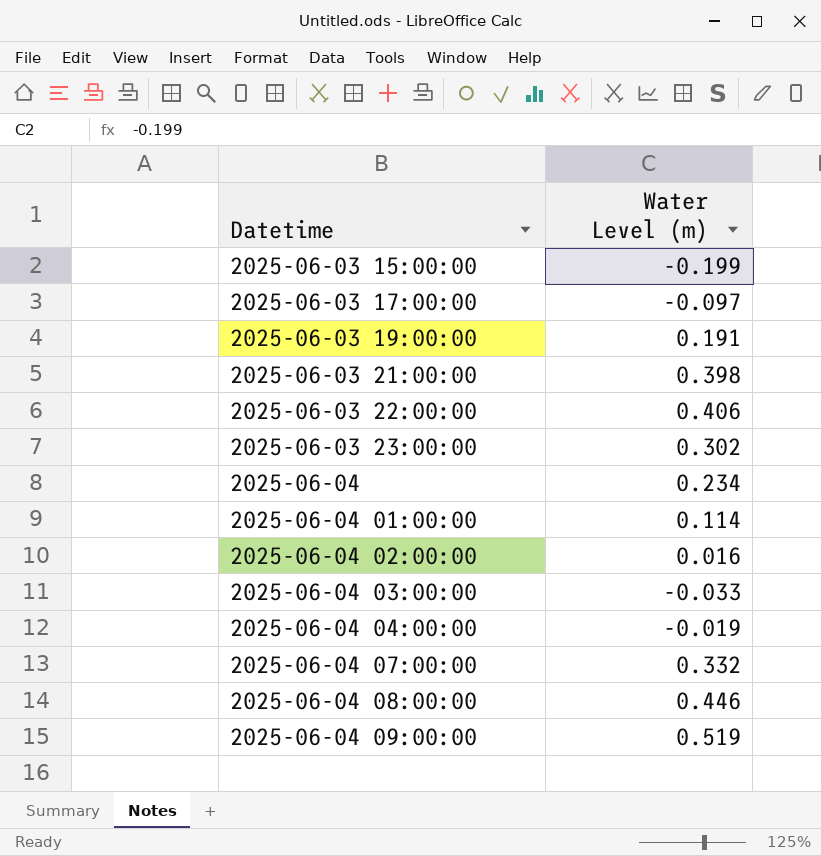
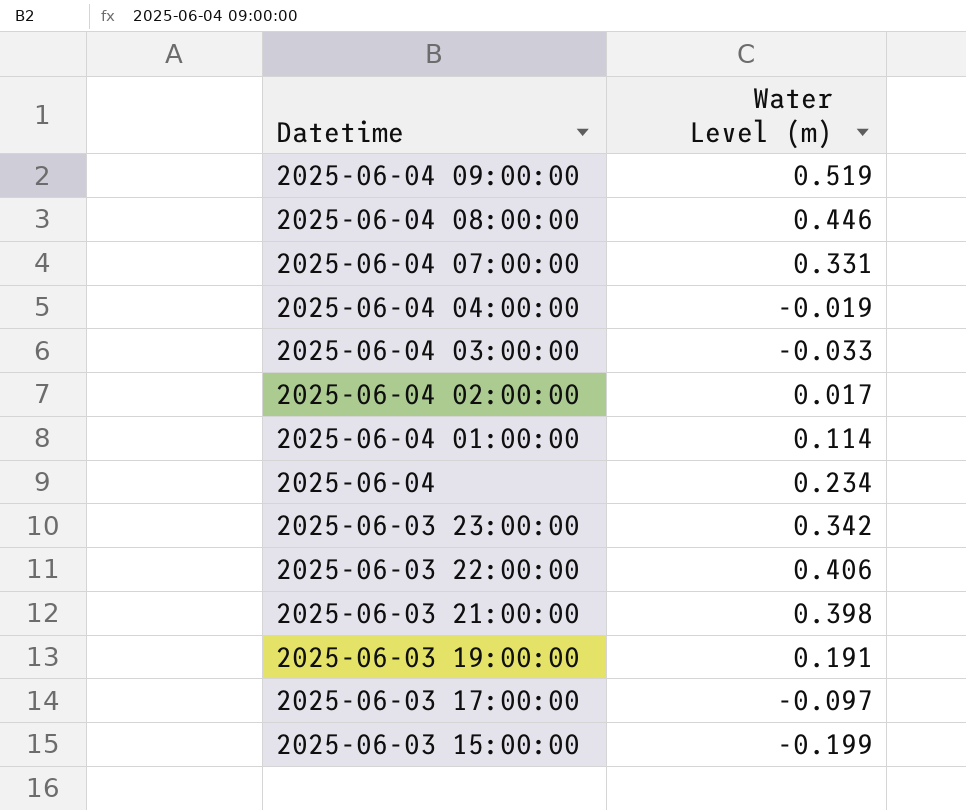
row order: Datetime ascending -> Datetime descending
2025-06-04 07:00:00 | Water Level (m): 0.332 -> 0.331
2025-06-04 02:00:00 | Water Level (m): 0.016 -> 0.017
2025-06-03 23:00:00 | Water Level (m): 0.302 -> 0.342

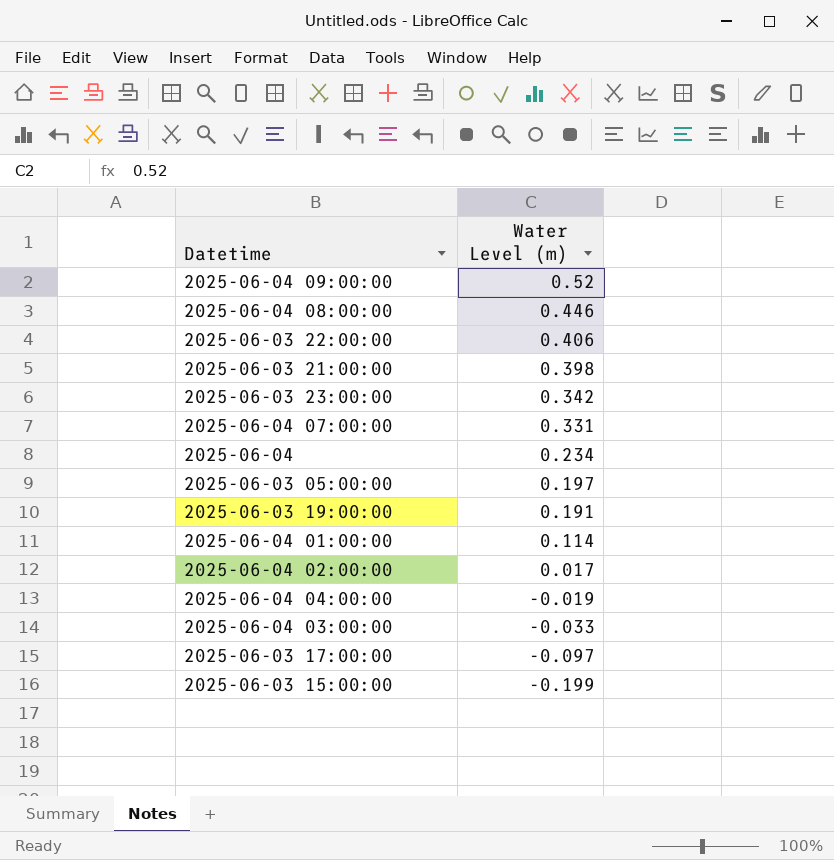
row order: Datetime descending -> Water Level (m) descending
2025-06-04 09:00:00 | Water Level (m): 0.519 -> 0.52
row 2025-06-03 05:00:00: none -> 0.197

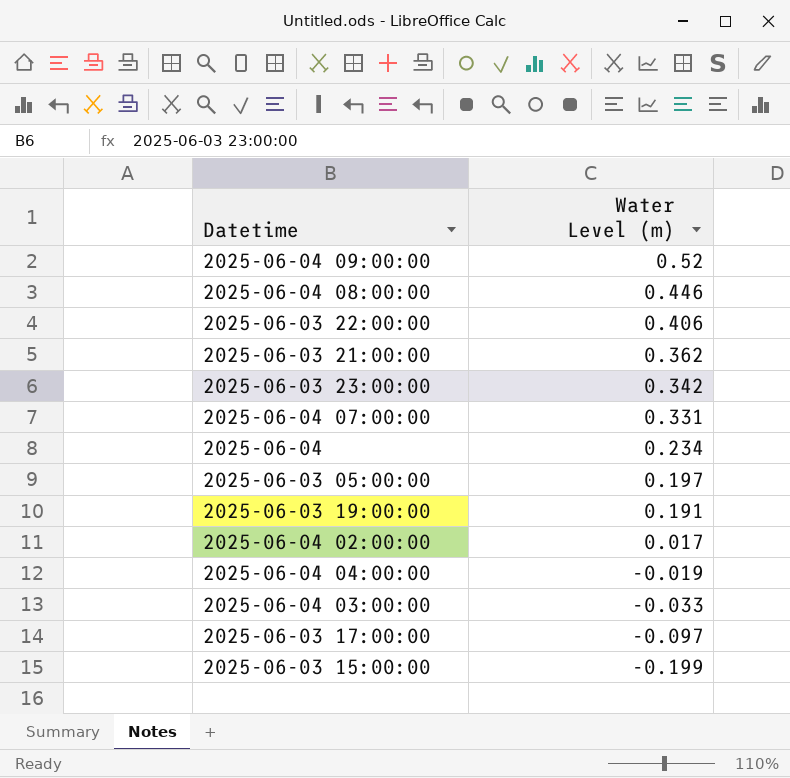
row 2025-06-04 01:00:00: 0.114 -> none
2025-06-03 21:00:00 | Water Level (m): 0.398 -> 0.362

